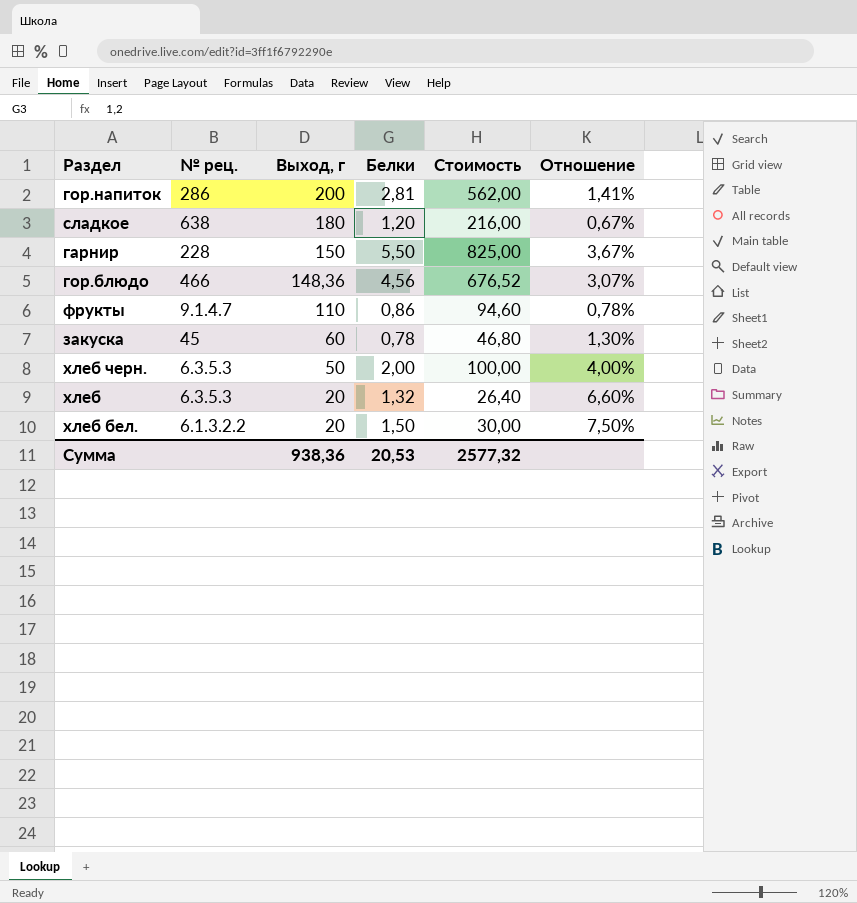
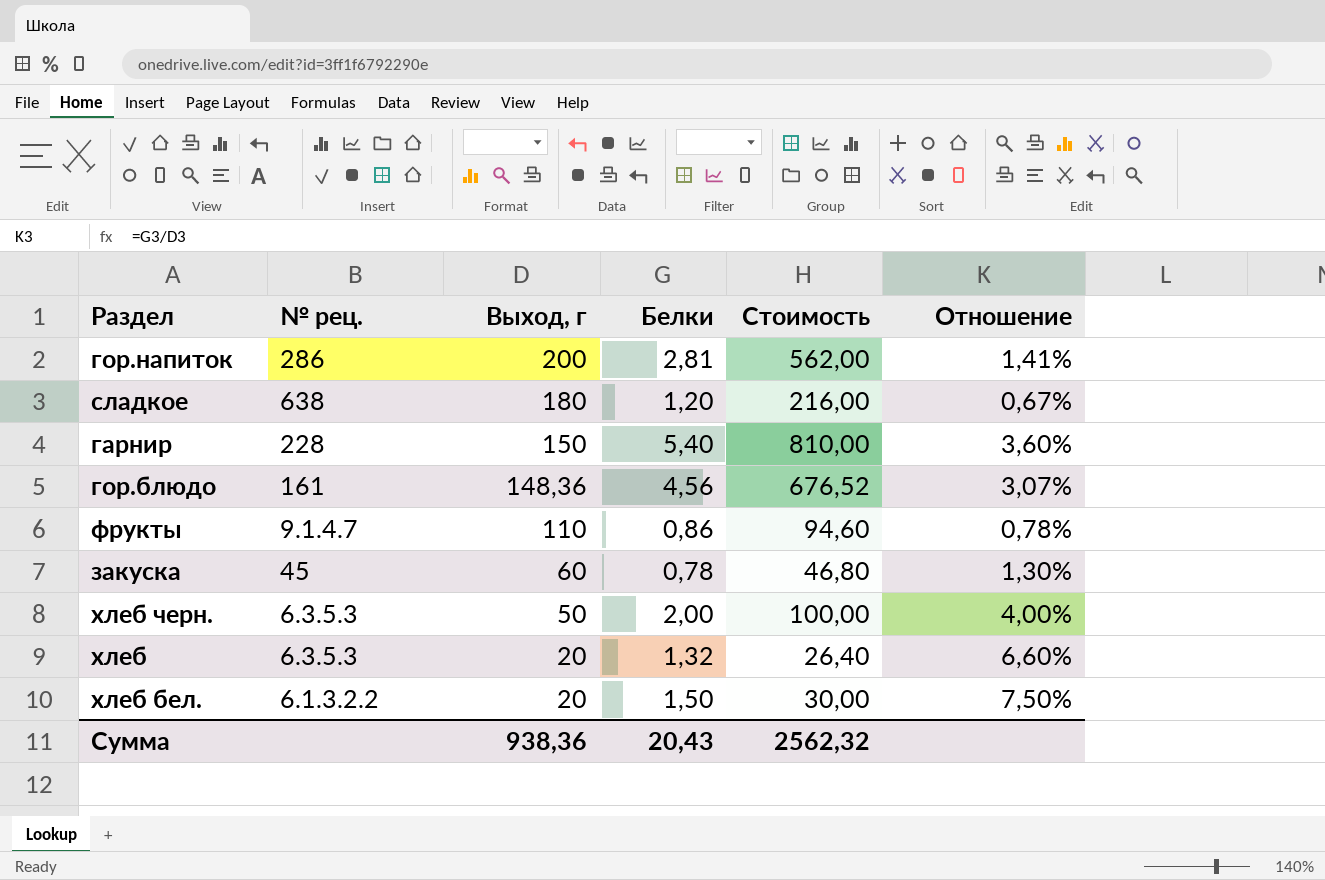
гарнир | Белки: 5,50 -> 5,40
гарнир | Стоимость: 825,00 -> 810,00
гарнир | Отношение: 3,67% -> 3,60%
гор.блюдо | № рец.: 466 -> 161
Сумма | Белки: 20,53 -> 20,43
Сумма | Стоимость: 2577,32 -> 2562,32

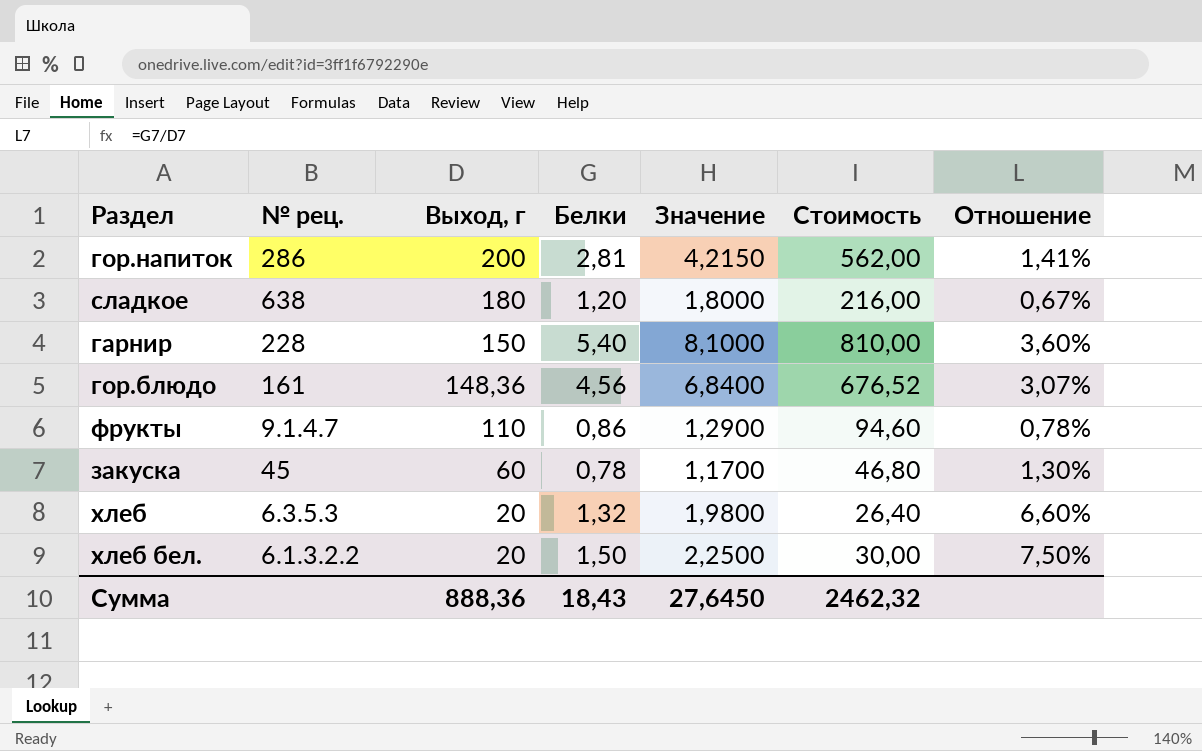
column Значение | formula: none -> [Белки] * 1,5
row хлеб черн.: 6.3.5.3 | 50 | 2,00 | 100,00 | 4,00% -> none
Сумма | Выход, г: 938,36 -> 888,36
Сумма | Белки: 20,43 -> 18,43
Сумма | Стоимость: 2562,32 -> 2462,32

